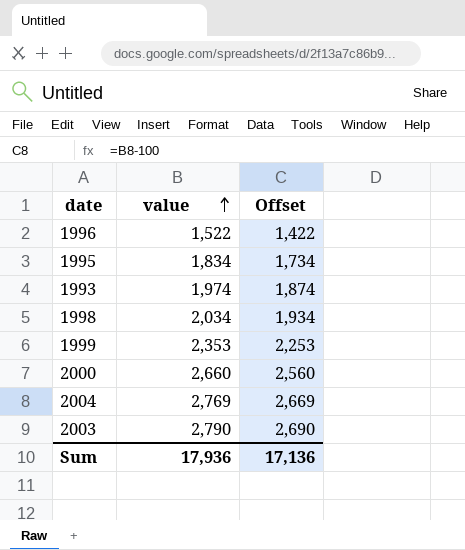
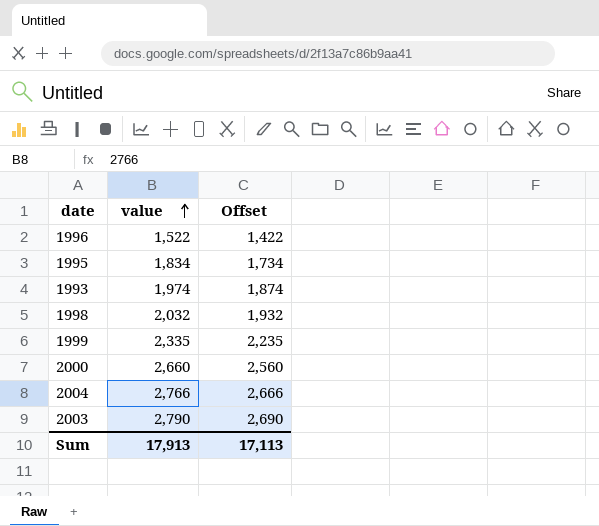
1998 | value: 2,034 -> 2,032
1998 | Offset: 1,934 -> 1,932
1999 | value: 2,353 -> 2,335
1999 | Offset: 2,253 -> 2,235
2004 | value: 2,769 -> 2,766
2004 | Offset: 2,669 -> 2,666
Sum | value: 17,936 -> 17,913
Sum | Offset: 17,136 -> 17,113

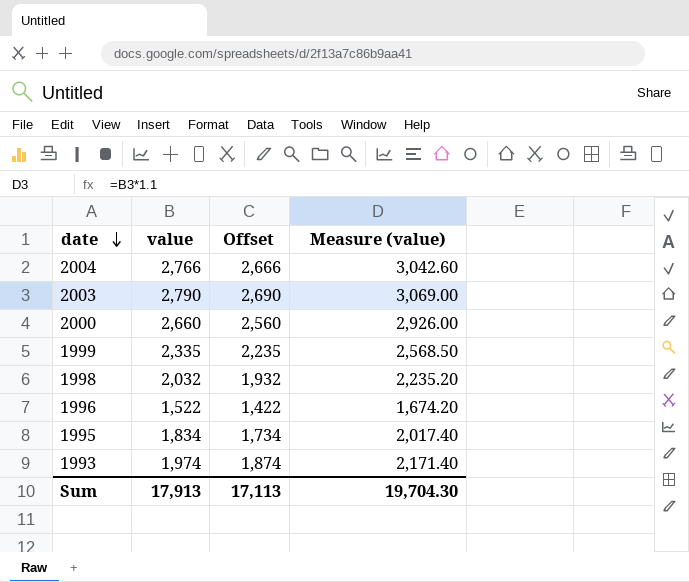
row order: value ascending -> date descending
column Measure (value) | formula: none -> [value] * 1.1

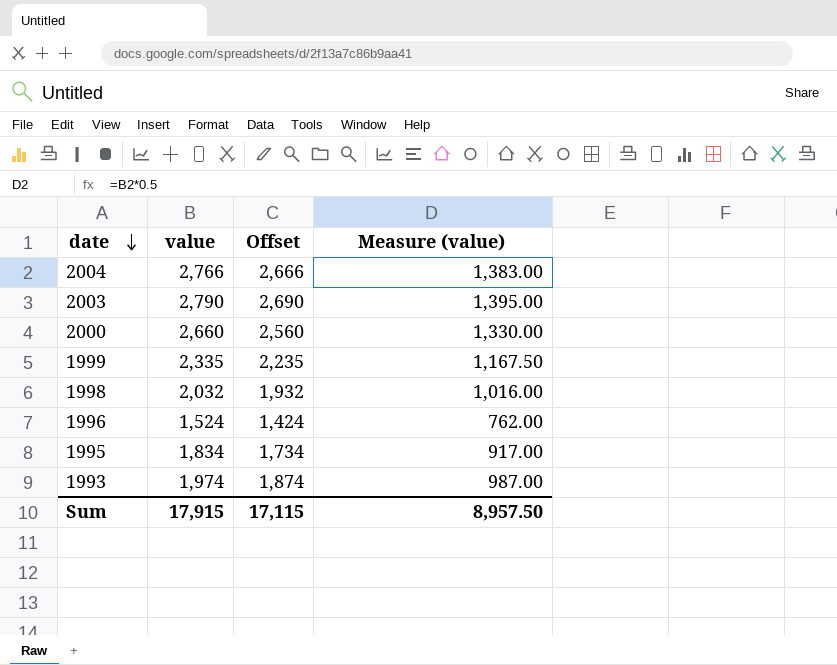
column Measure (value) | formula: [value] * 1.1 -> [value] * 0.5
1996 | value: 1,522 -> 1,524
1996 | Offset: 1,422 -> 1,424
Sum | value: 17,913 -> 17,915
Sum | Offset: 17,113 -> 17,115
Sum | Measure (value): 19,704.30 -> 8,957.50

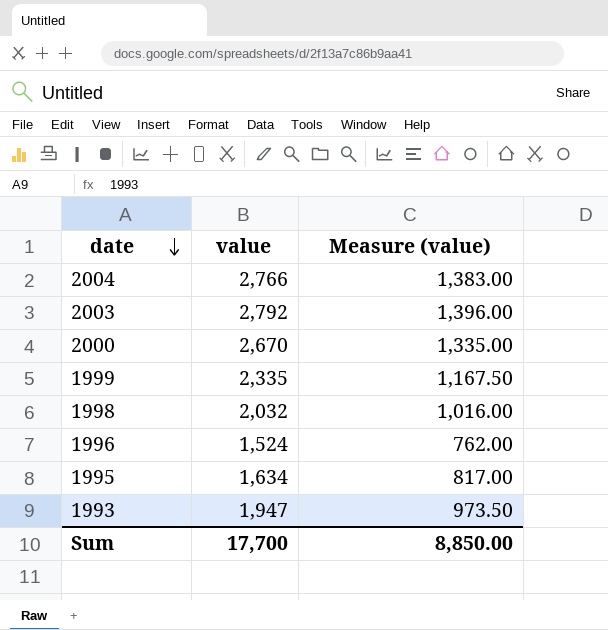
column Offset | formula: [value] - 100 -> none
2003 | value: 2,790 -> 2,792
2003 | Measure (value): 1,395.00 -> 1,396.00
2000 | value: 2,660 -> 2,670
2000 | Measure (value): 1,330.00 -> 1,335.00
1995 | value: 1,834 -> 1,634
1995 | Measure (value): 917.00 -> 817.00
1993 | value: 1,974 -> 1,947
1993 | Measure (value): 987.00 -> 973.50
Sum | value: 17,915 -> 17,700
Sum | Measure (value): 8,957.50 -> 8,850.00

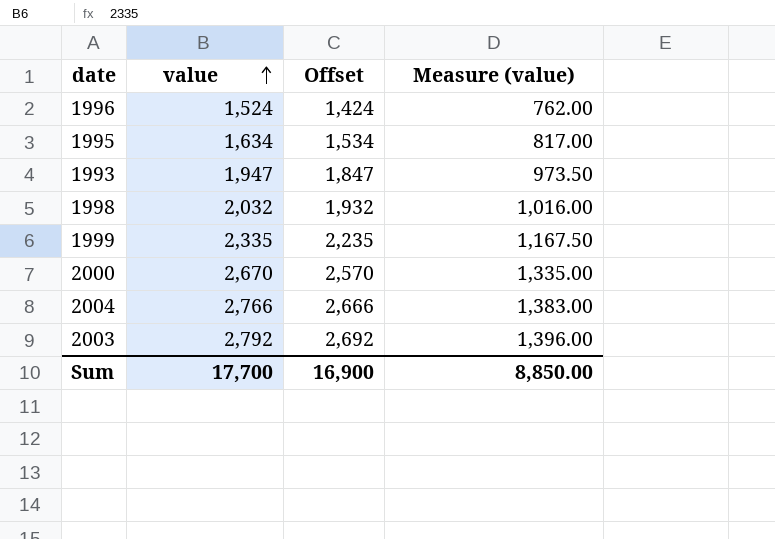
row order: date descending -> value ascending
column Offset | formula: none -> [value] - 100

